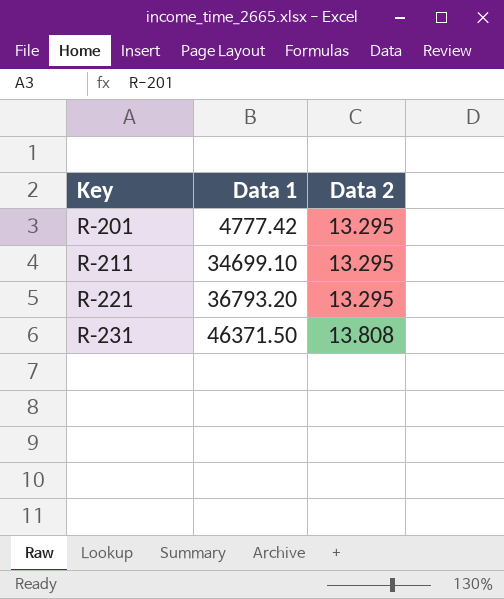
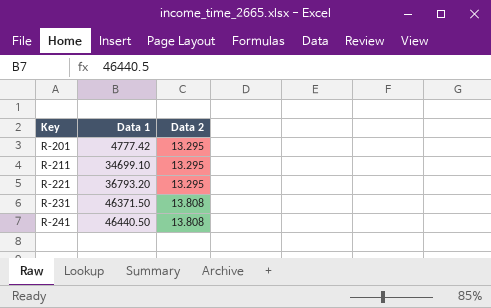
row R-241: none -> 46440.50 | 13.808

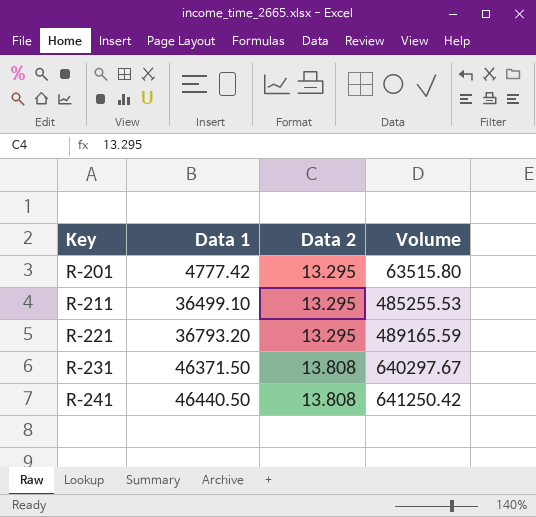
column Volume | formula: none -> [Data 1] * [Data 2]
R-211 | Data 1: 34699.10 -> 36499.10

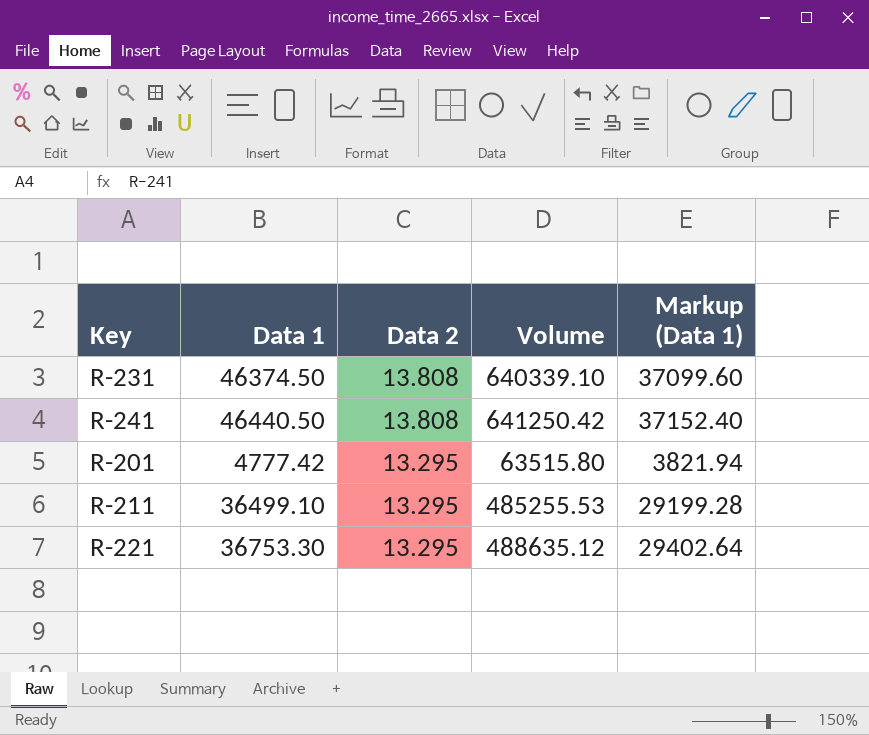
row order: Key ascending -> Data 2 descending
column Markup (Data 1) | formula: none -> [Data 1] * 0.8
R-231 | Data 1: 46371.50 -> 46374.50
R-231 | Volume: 640297.67 -> 640339.10
R-221 | Data 1: 36793.20 -> 36753.30
R-221 | Volume: 489165.59 -> 488635.12

